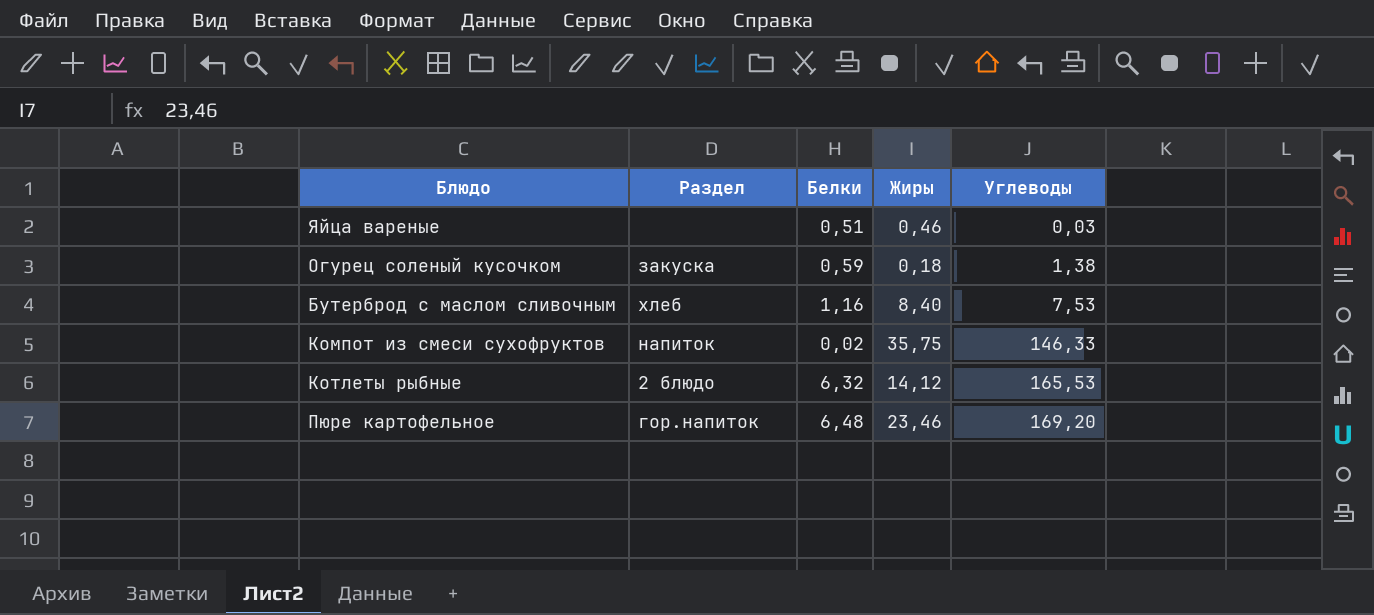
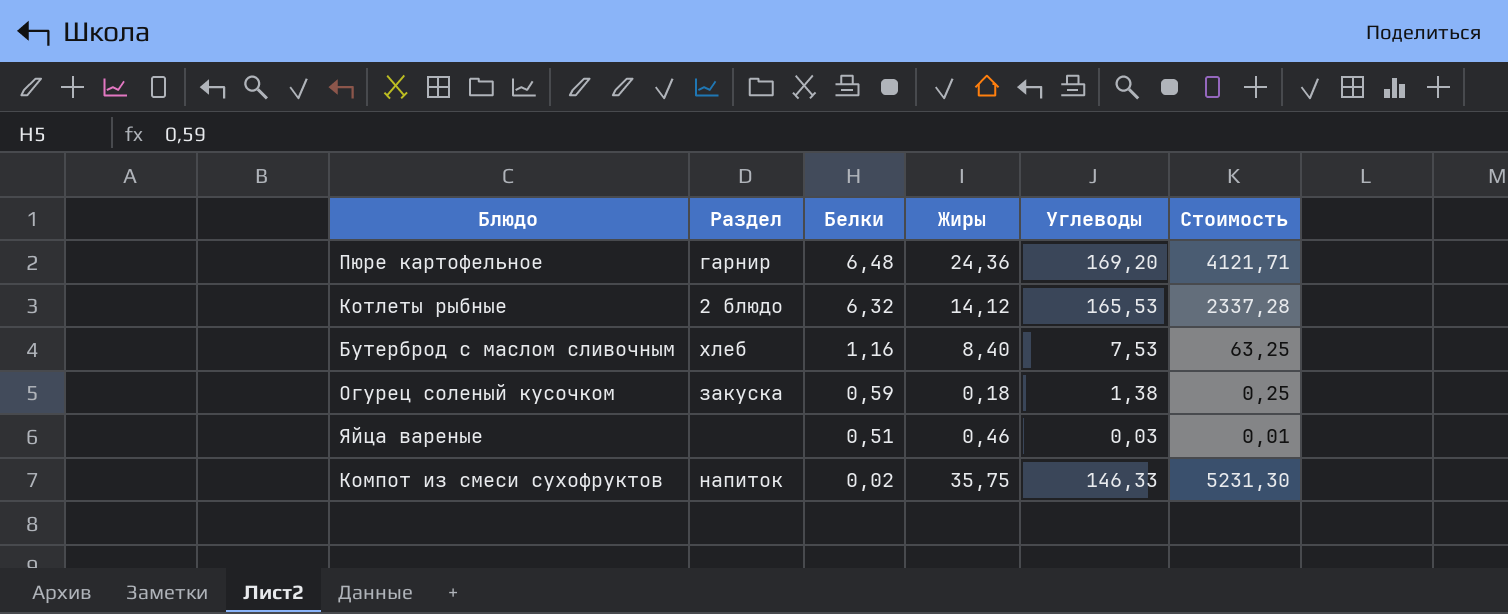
row order: Углеводы ascending -> Белки descending
column Стоимость | formula: none -> [Жиры] * [Углеводы]
Пюре картофельное | Раздел: гор.напиток -> гарнир
Пюре картофельное | Жиры: 23,46 -> 24,36

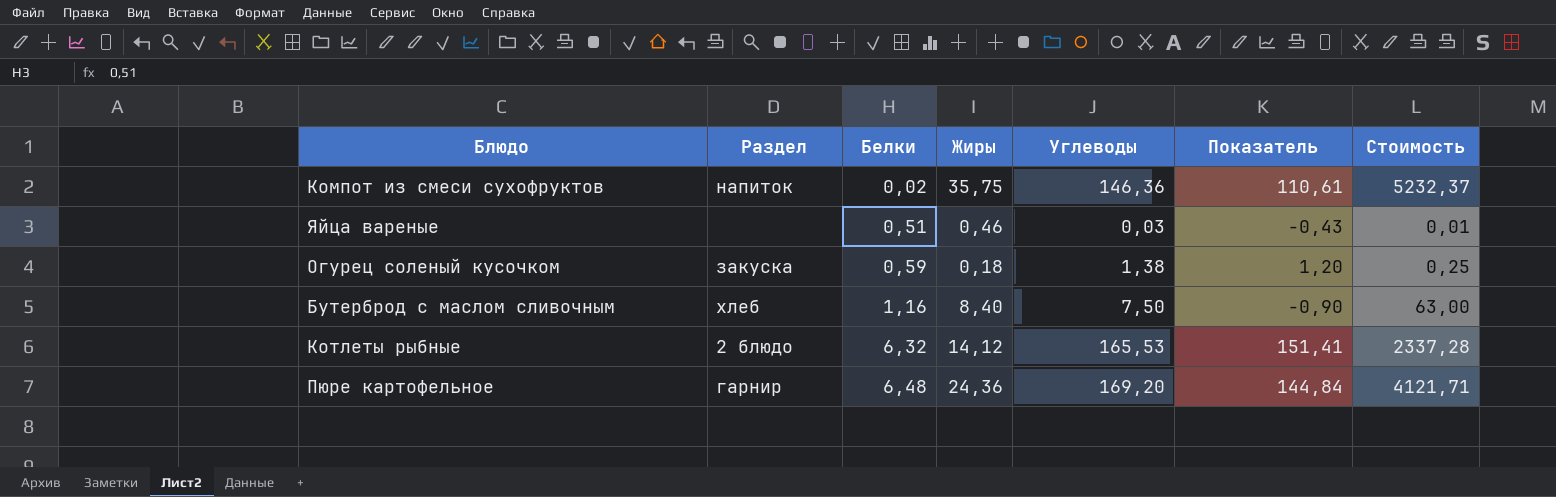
row order: Белки descending -> Белки ascending
column Показатель | formula: none -> [Углеводы] - [Жиры]
Компот из смеси сухофруктов | Углеводы: 146,33 -> 146,36
Компот из смеси сухофруктов | Стоимость: 5231,30 -> 5232,37
Бутерброд с маслом сливочным | Углеводы: 7,53 -> 7,50
Бутерброд с маслом сливочным | Стоимость: 63,25 -> 63,00

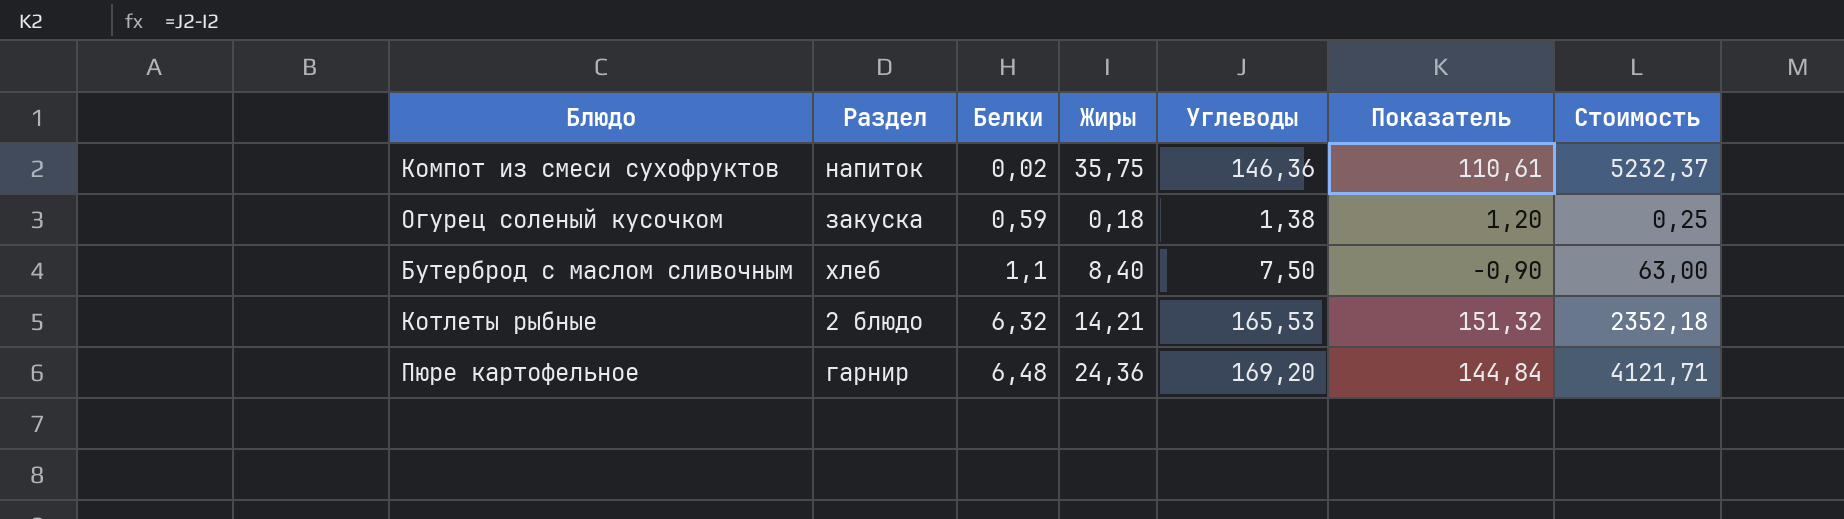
row Яйца вареные: none | 0,51 | 0,46 | 0,03 | -0,43 | 0,01 -> none
Бутерброд с маслом сливочным | Белки: 1,16 -> 1,1
Котлеты рыбные | Жиры: 14,12 -> 14,21
Котлеты рыбные | Показатель: 151,41 -> 151,32
Котлеты рыбные | Стоимость: 2337,28 -> 2352,18

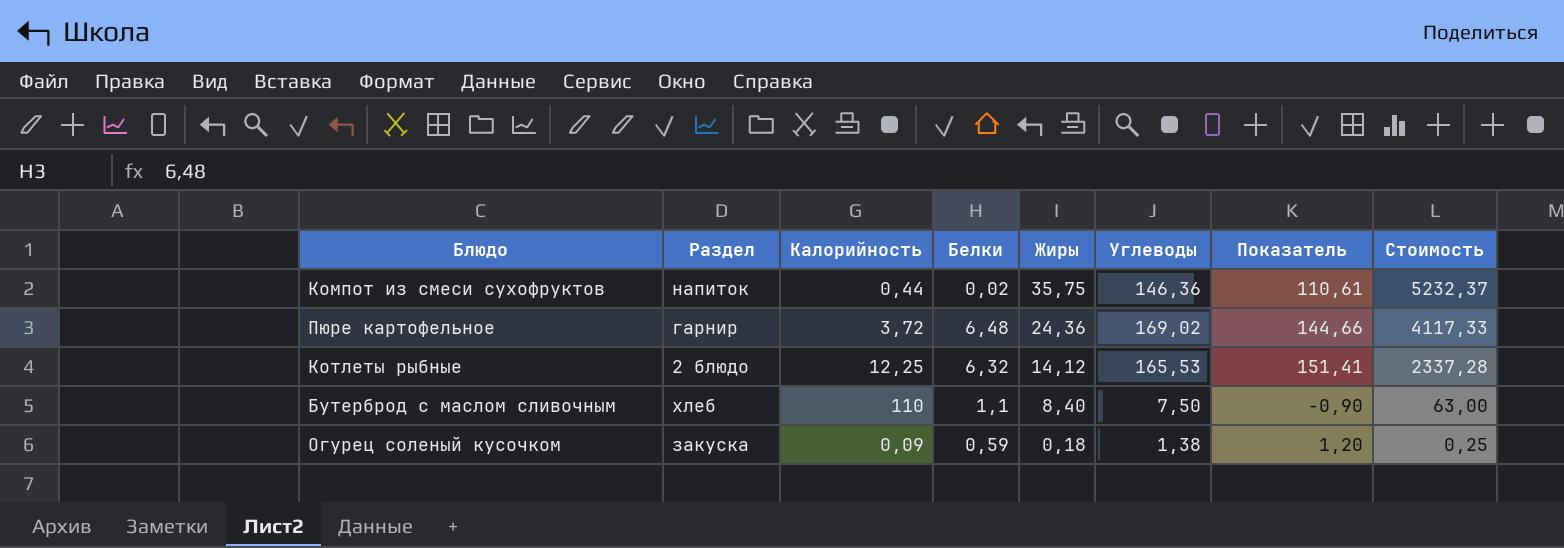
row order: Белки ascending -> Жиры descending
column Калорийность | position: none -> 3
Пюре картофельное | Углеводы: 169,20 -> 169,02
Пюре картофельное | Показатель: 144,84 -> 144,66
Пюре картофельное | Стоимость: 4121,71 -> 4117,33
Котлеты рыбные | Жиры: 14,21 -> 14,12
Котлеты рыбные | Показатель: 151,32 -> 151,41
Котлеты рыбные | Стоимость: 2352,18 -> 2337,28

